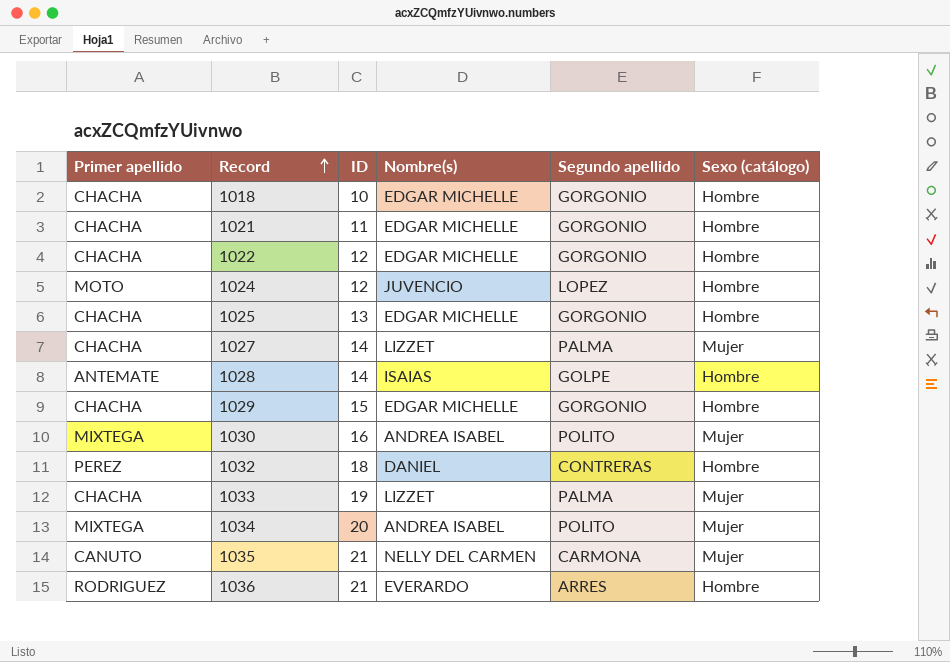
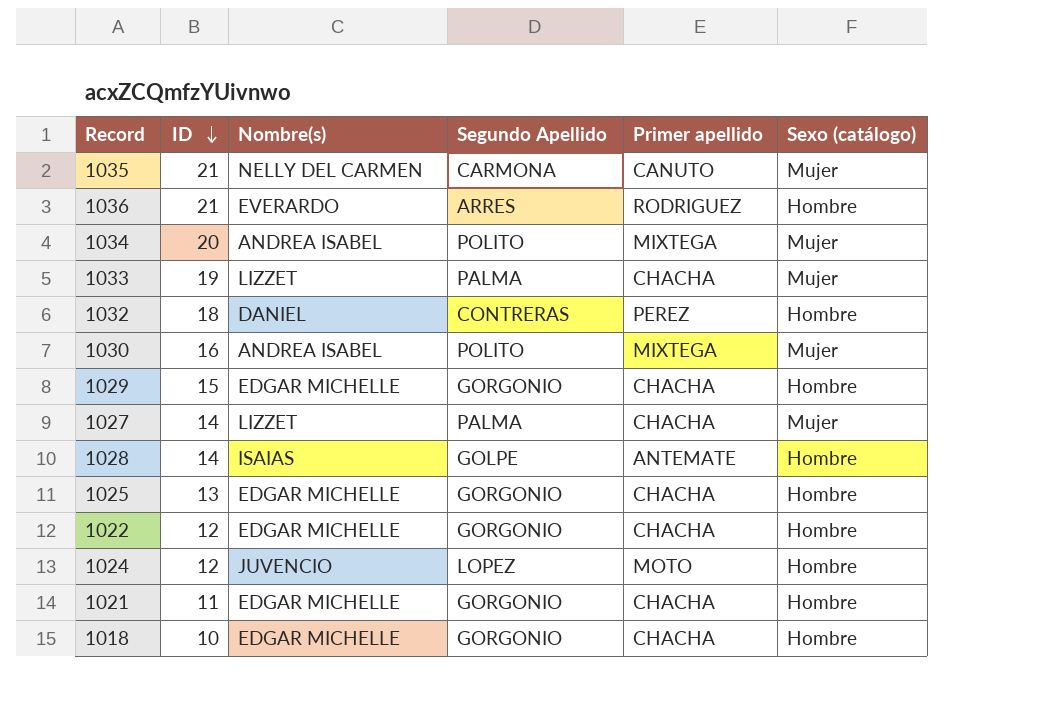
row order: Record ascending -> ID descending
column name: Segundo apellido -> Segundo Apellido
column Primer apellido | position: 1 -> 5

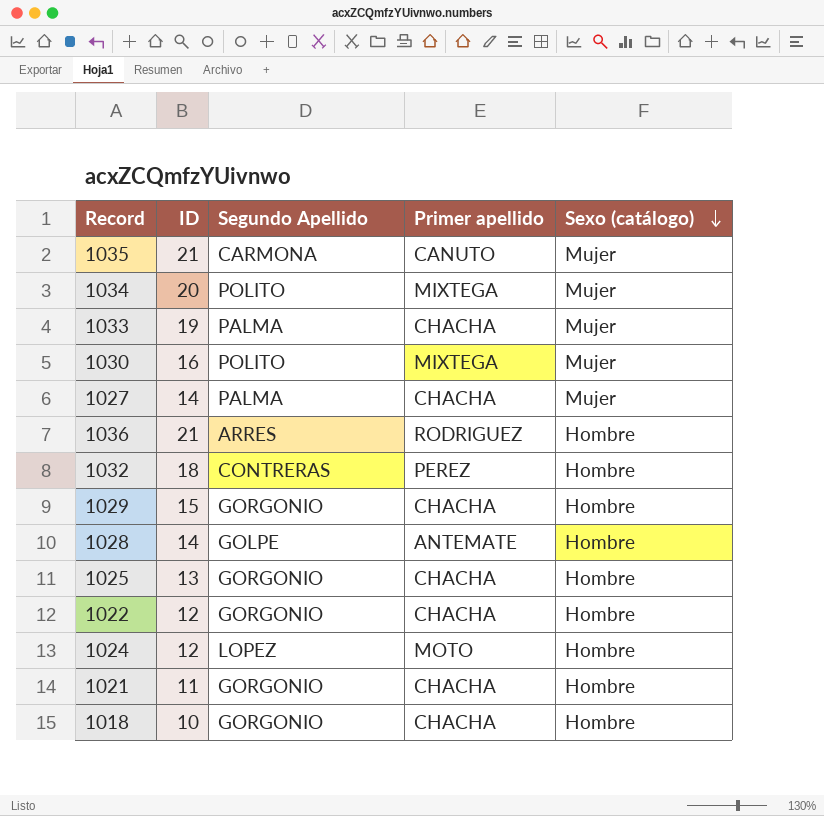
row order: ID descending -> Sexo (catálogo) descending
column Nombre(s) | position: 3 -> none

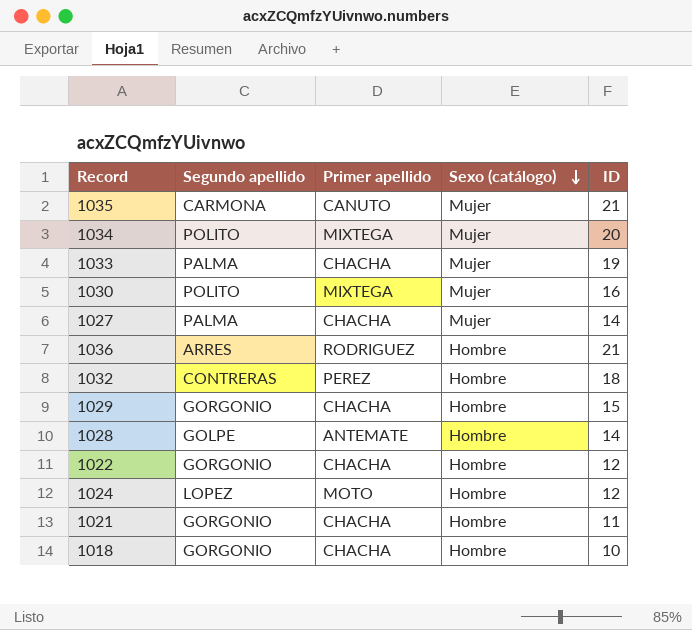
column name: Segundo Apellido -> Segundo apellido
column ID | position: 2 -> 5
row 1025: 13 | GORGONIO | CHACHA | Hombre -> none

